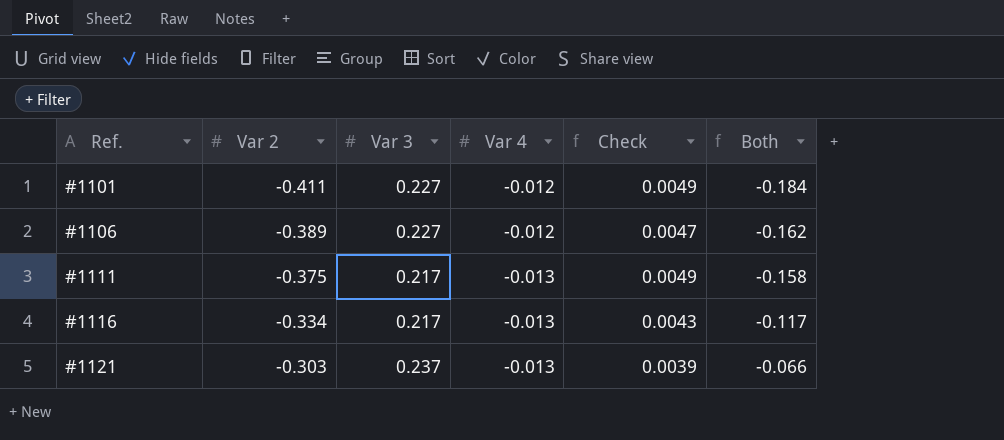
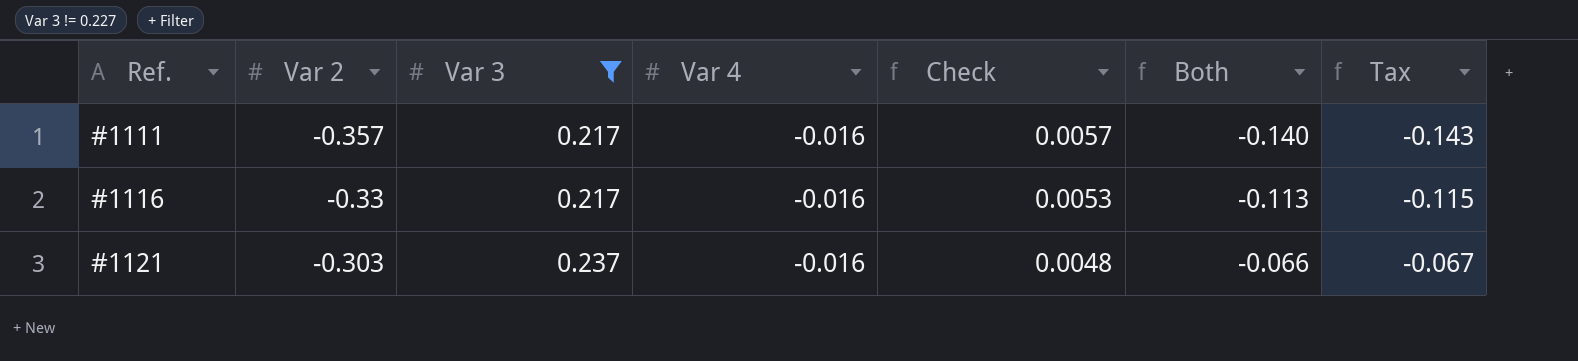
filter: none -> Var 3 != 0.227
column Tax | formula: none -> [Both] * 1.02
#1111 | Var 2: -0.375 -> -0.357
#1111 | Var 4: -0.013 -> -0.016
#1111 | Check: 0.0049 -> 0.0057
#1111 | Both: -0.158 -> -0.140
#1116 | Var 2: -0.334 -> -0.33
#1116 | Var 4: -0.013 -> -0.016
#1116 | Check: 0.0043 -> 0.0053
#1116 | Both: -0.117 -> -0.113
#1121 | Var 4: -0.013 -> -0.016
#1121 | Check: 0.0039 -> 0.0048

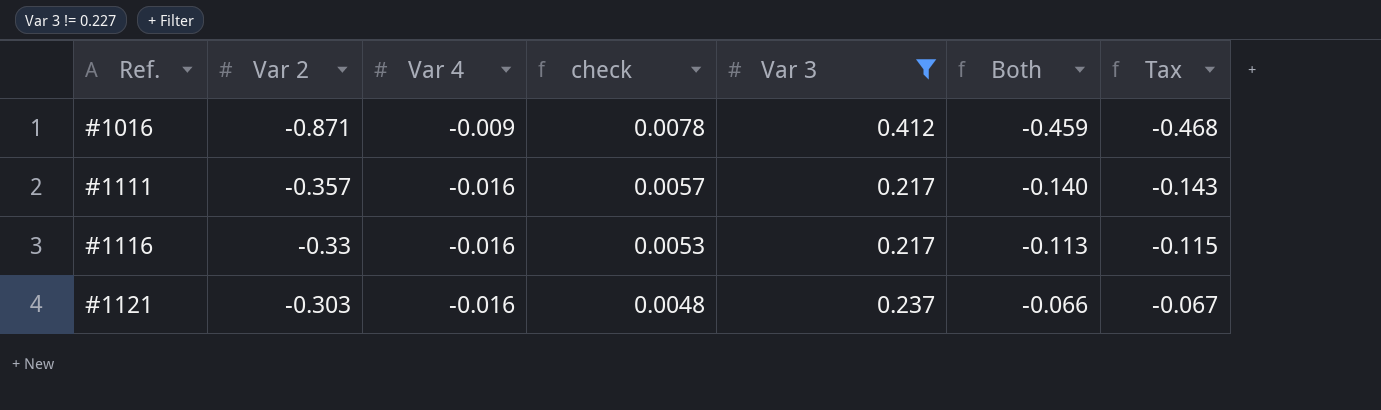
column name: Check -> check
column Var 3 | position: 3 -> 5
row #1016: none -> -0.871 | -0.009 | 0.0078 | 0.412 | -0.459 | -0.468

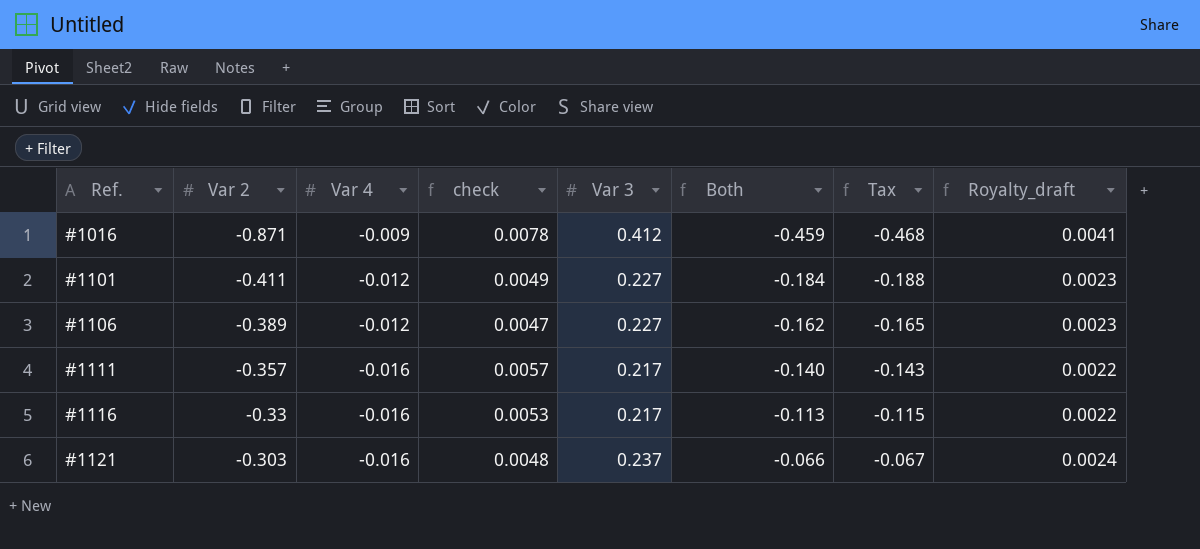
filter: Var 3 != 0.227 -> none
column Royalty_draft | formula: none -> [Var 3] * 0.01

